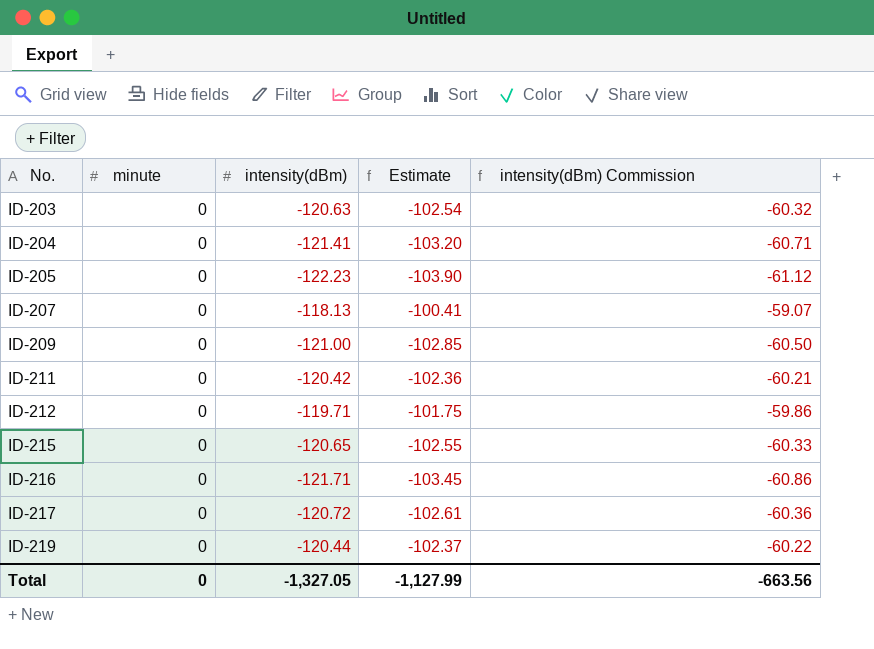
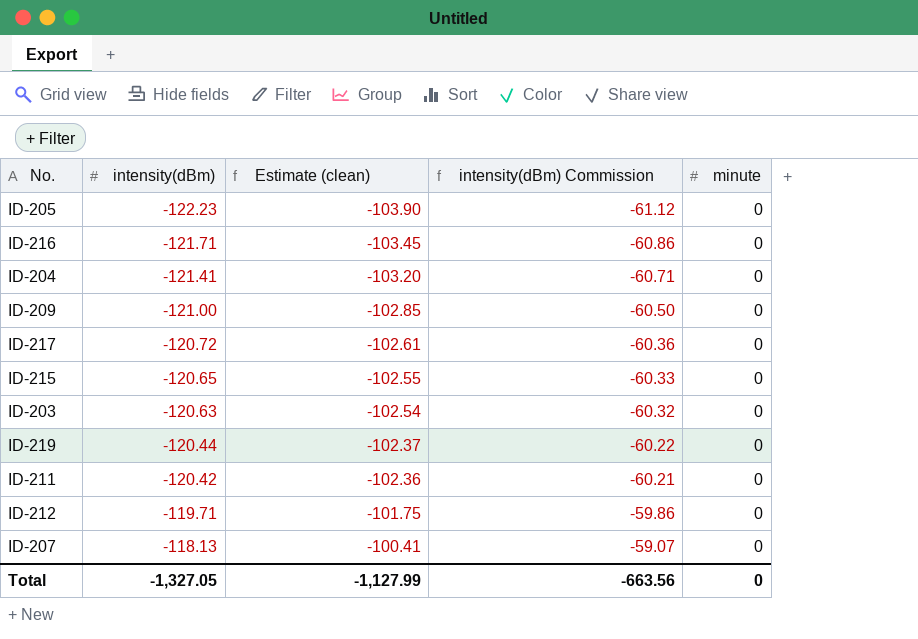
row order: No. ascending -> intensity(dBm) ascending
column name: Estimate -> Estimate (clean)
column minute | position: 2 -> 5

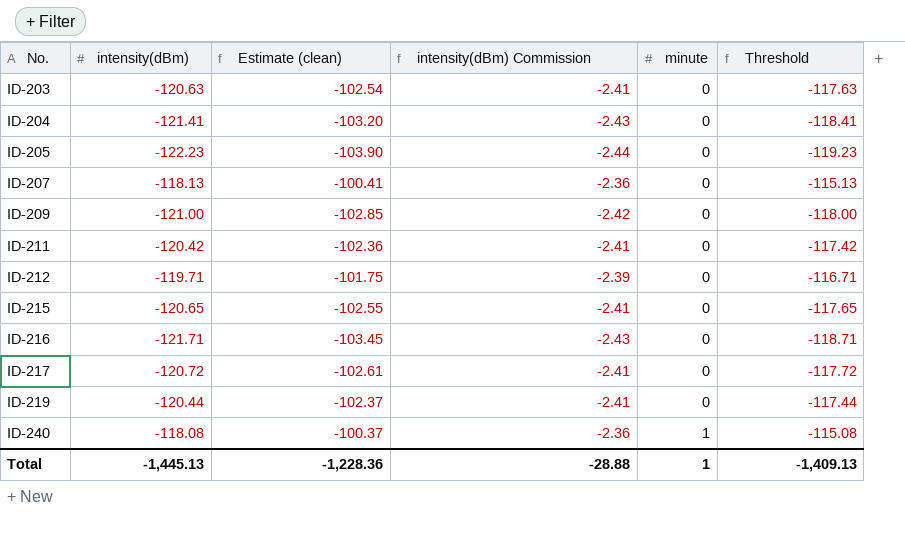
row order: intensity(dBm) ascending -> No. ascending
column intensity(dBm) Commission | formula: [intensity(dBm)] * 0.5 -> [intensity(dBm)] * 0.02
column Threshold | formula: none -> [intensity(dBm)] + 3
row ID-240: none -> -118.08 | -100.37 | -2.36 | 1 | -115.08
Total | intensity(dBm): -1,327.05 -> -1,445.13
Total | Estimate (clean): -1,127.99 -> -1,228.36
Total | intensity(dBm) Commission: -663.56 -> -28.88
Total | minute: 0 -> 1

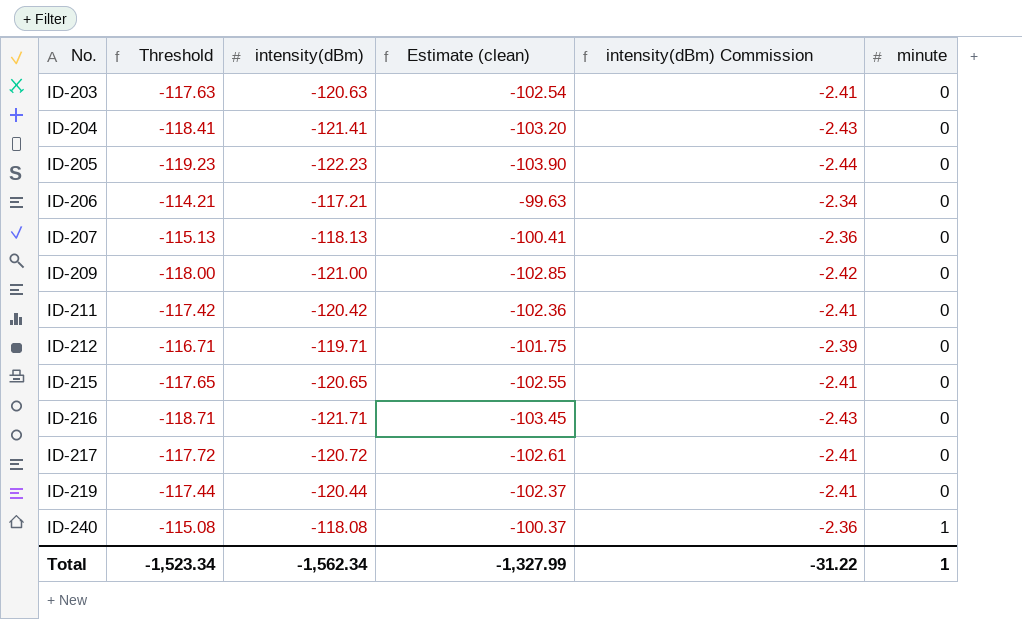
column Threshold | position: 6 -> 2
row ID-206: none -> -114.21 | -117.21 | -99.63 | -2.34 | 0
Total | Threshold: -1,409.13 -> -1,523.34
Total | intensity(dBm): -1,445.13 -> -1,562.34
Total | Estimate (clean): -1,228.36 -> -1,327.99
Total | intensity(dBm) Commission: -28.88 -> -31.22

